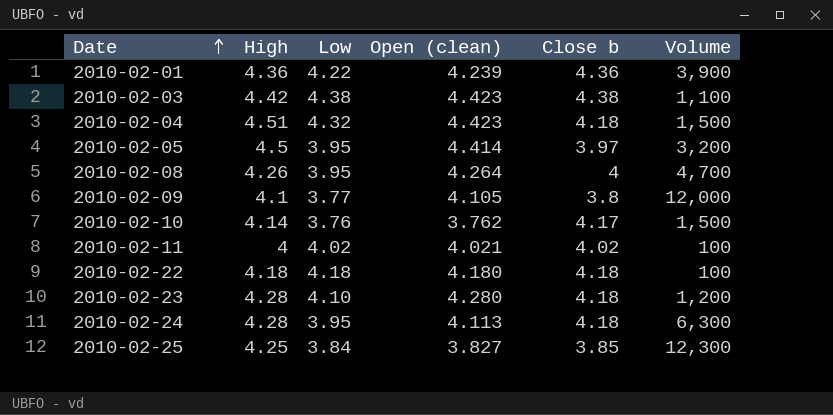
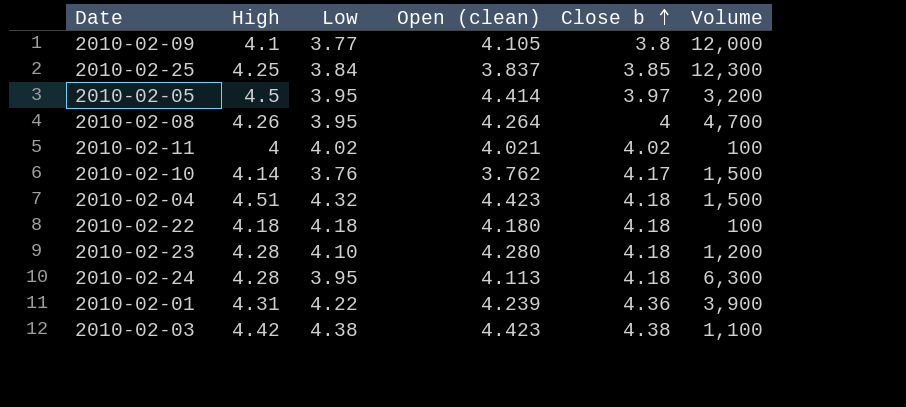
row order: Date ascending -> Close b ascending
2010-02-25 | Open (clean): 3.827 -> 3.837
2010-02-01 | High: 4.36 -> 4.31

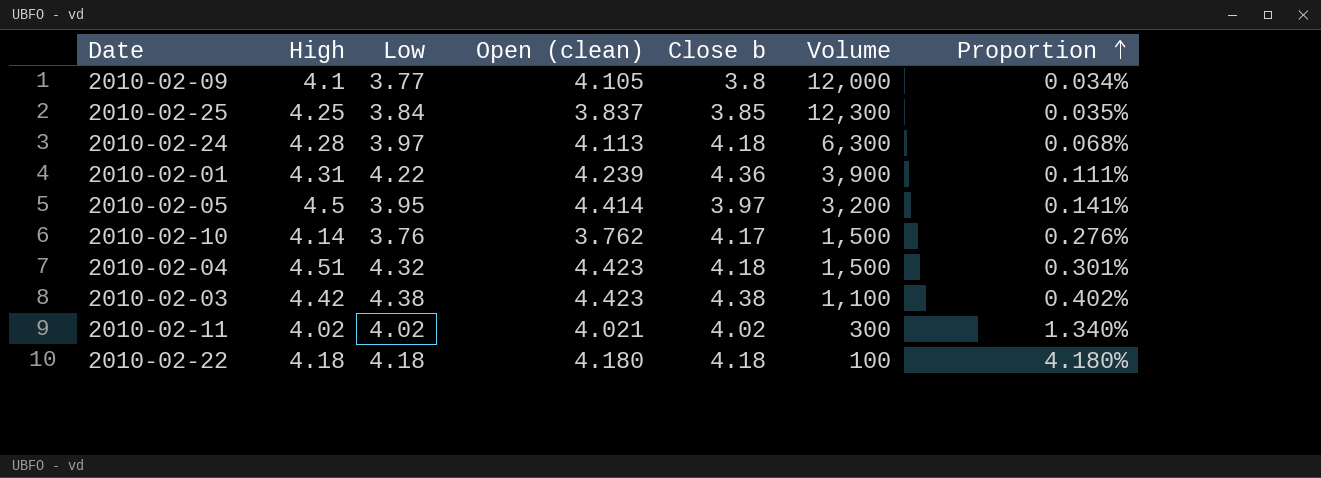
row order: Close b ascending -> Proportion ascending
column Proportion | formula: none -> [High] / [Volume]
row 2010-02-08: 4.26 | 3.95 | 4.264 | 4 | 4,700 -> none
row 2010-02-23: 4.28 | 4.10 | 4.280 | 4.18 | 1,200 -> none
2010-02-24 | Low: 3.95 -> 3.97
2010-02-11 | High: 4 -> 4.02
2010-02-11 | Volume: 100 -> 300

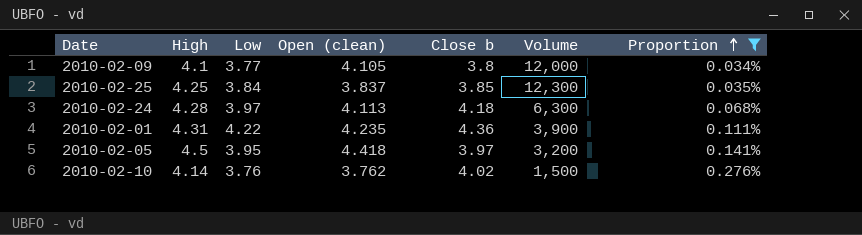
filter: none -> Proportion <= 0.276%
2010-02-01 | Open (clean): 4.239 -> 4.235
2010-02-05 | Open (clean): 4.414 -> 4.418
2010-02-10 | Close b: 4.17 -> 4.02

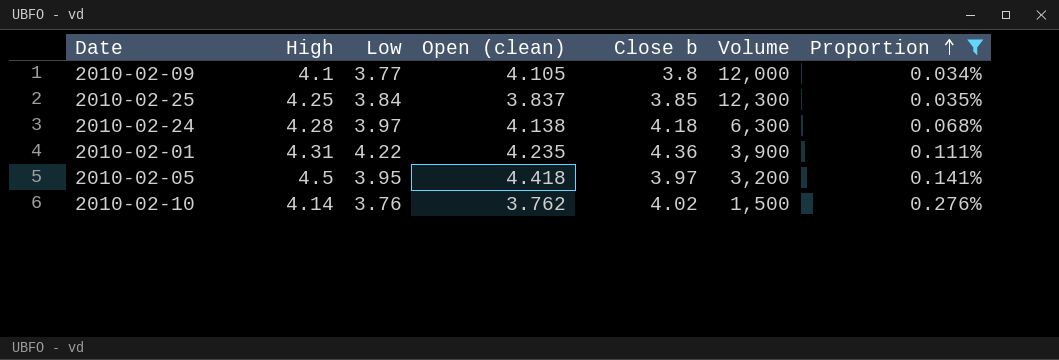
2010-02-24 | Open (clean): 4.113 -> 4.138

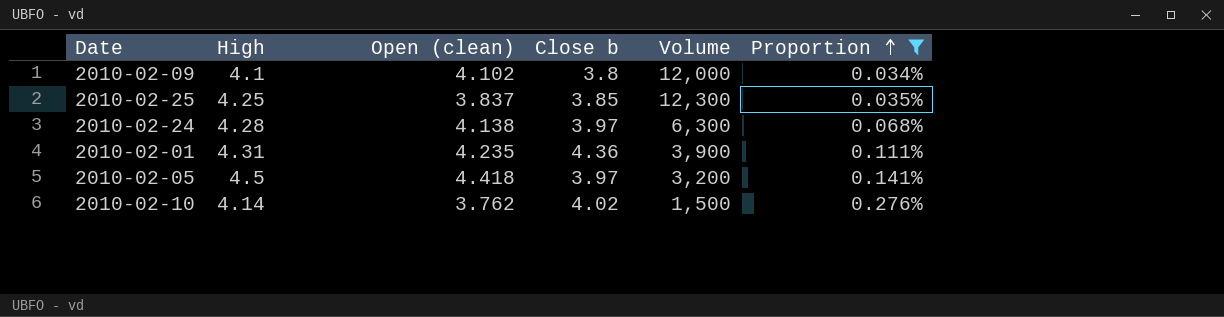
column Low | position: 3 -> none
2010-02-09 | Open (clean): 4.105 -> 4.102
2010-02-24 | Close b: 4.18 -> 3.97

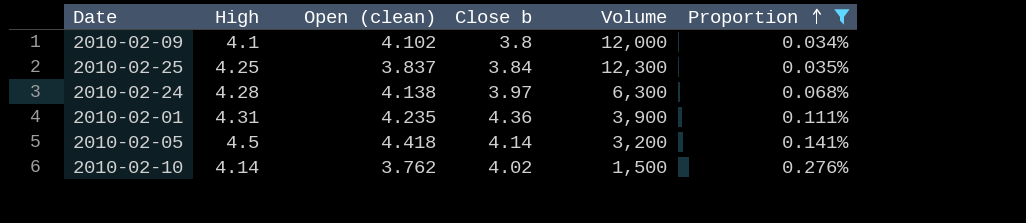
2010-02-25 | Close b: 3.85 -> 3.84
2010-02-05 | Close b: 3.97 -> 4.14

